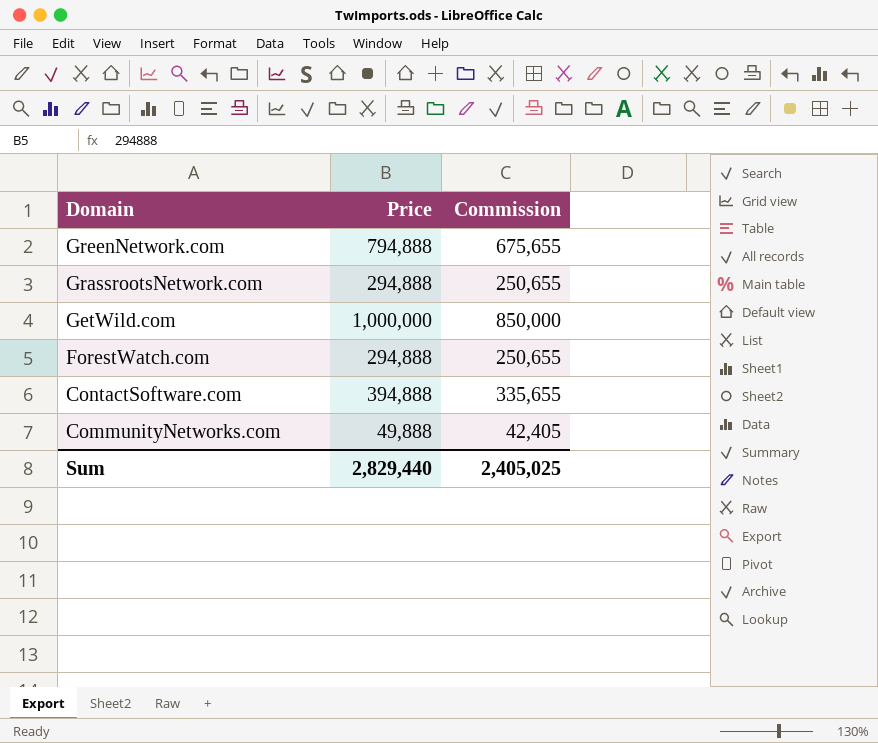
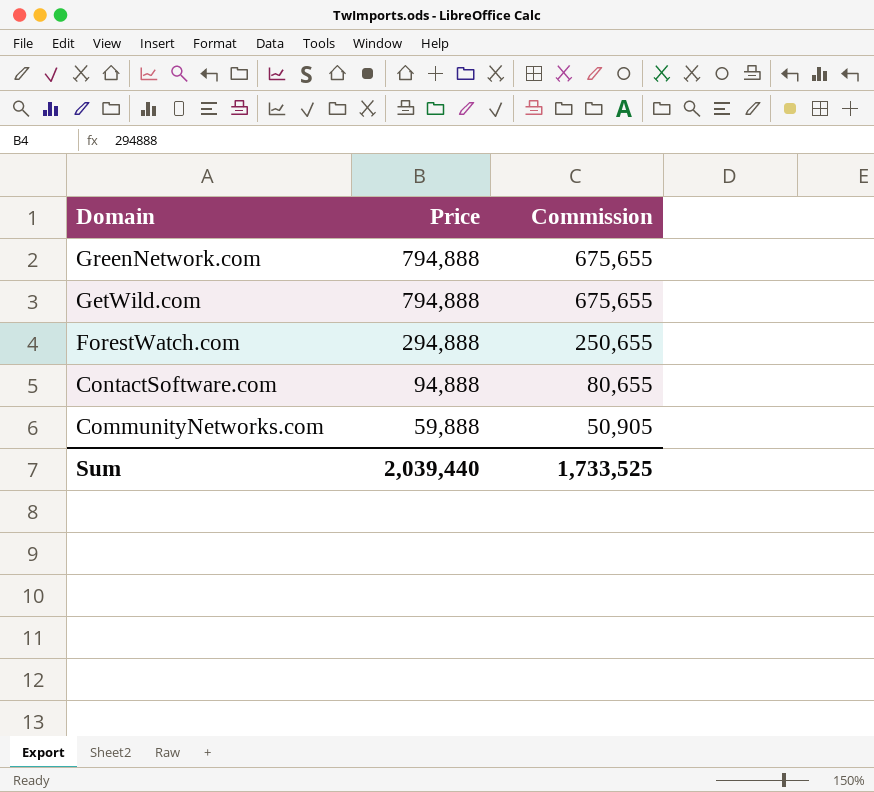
row GrassrootsNetwork.com: 294,888 | 250,655 -> none
GetWild.com | Price: 1,000,000 -> 794,888
GetWild.com | Commission: 850,000 -> 675,655
ContactSoftware.com | Price: 394,888 -> 94,888
ContactSoftware.com | Commission: 335,655 -> 80,655
CommunityNetworks.com | Price: 49,888 -> 59,888
CommunityNetworks.com | Commission: 42,405 -> 50,905
Sum | Price: 2,829,440 -> 2,039,440
Sum | Commission: 2,405,025 -> 1,733,525

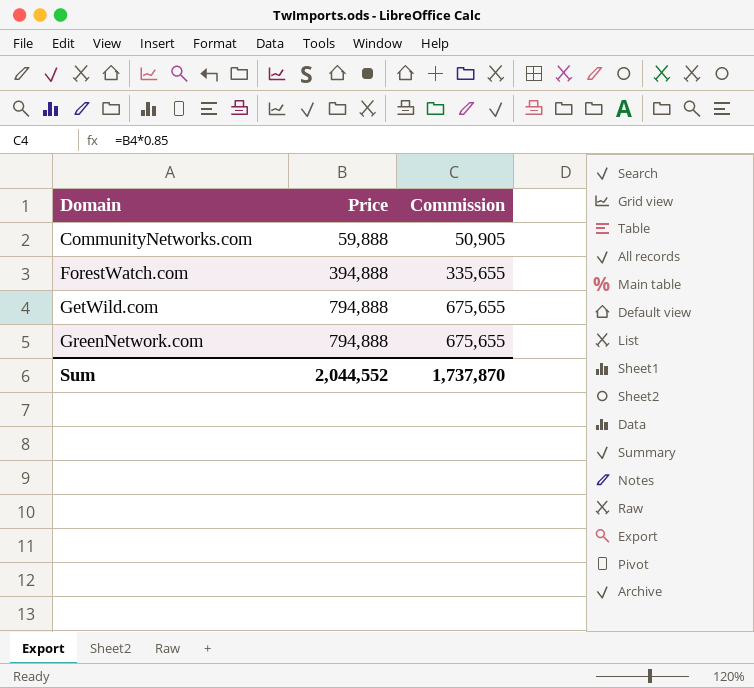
row order: Domain descending -> Domain ascending
row ContactSoftware.com: 94,888 | 80,655 -> none
ForestWatch.com | Price: 294,888 -> 394,888
ForestWatch.com | Commission: 250,655 -> 335,655
Sum | Price: 2,039,440 -> 2,044,552
Sum | Commission: 1,733,525 -> 1,737,870

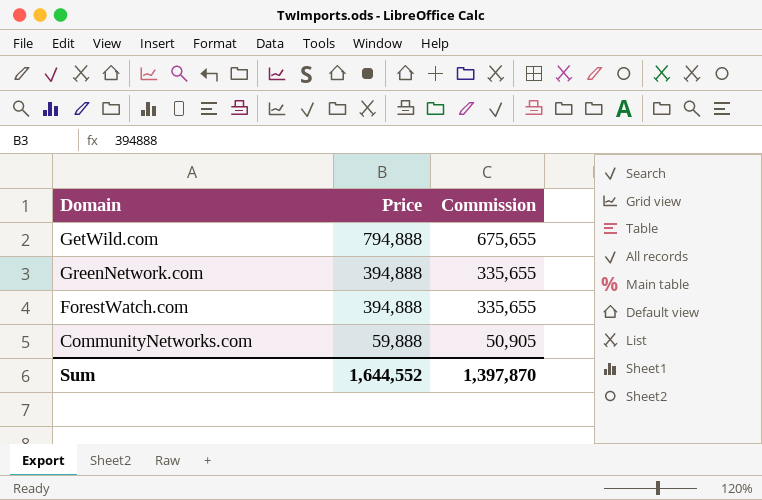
row order: Domain ascending -> Price descending
GreenNetwork.com | Price: 794,888 -> 394,888
GreenNetwork.com | Commission: 675,655 -> 335,655
Sum | Price: 2,044,552 -> 1,644,552
Sum | Commission: 1,737,870 -> 1,397,870

